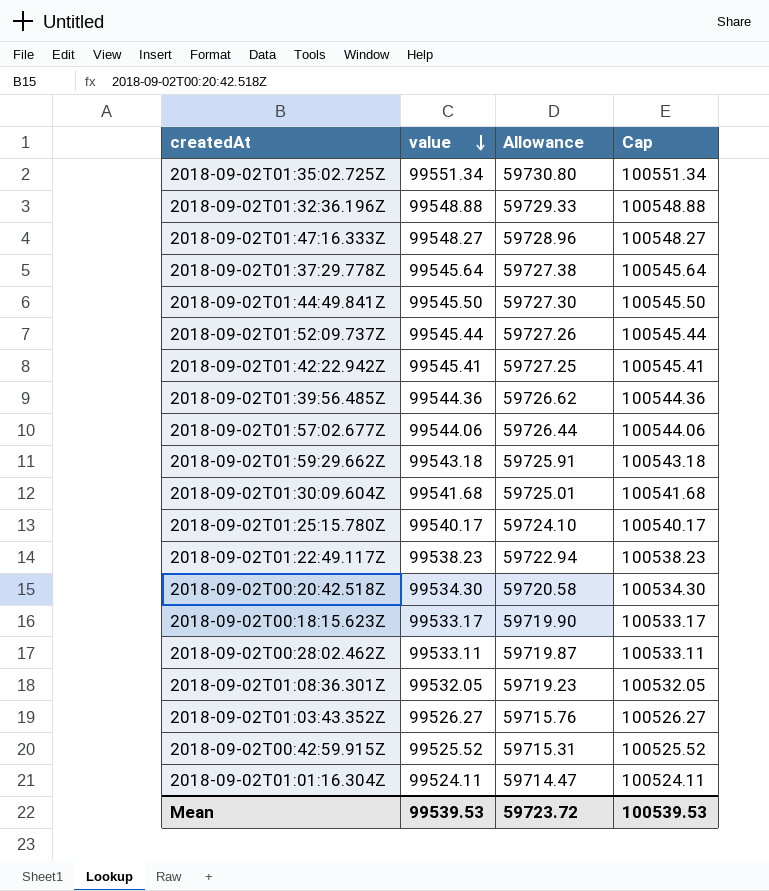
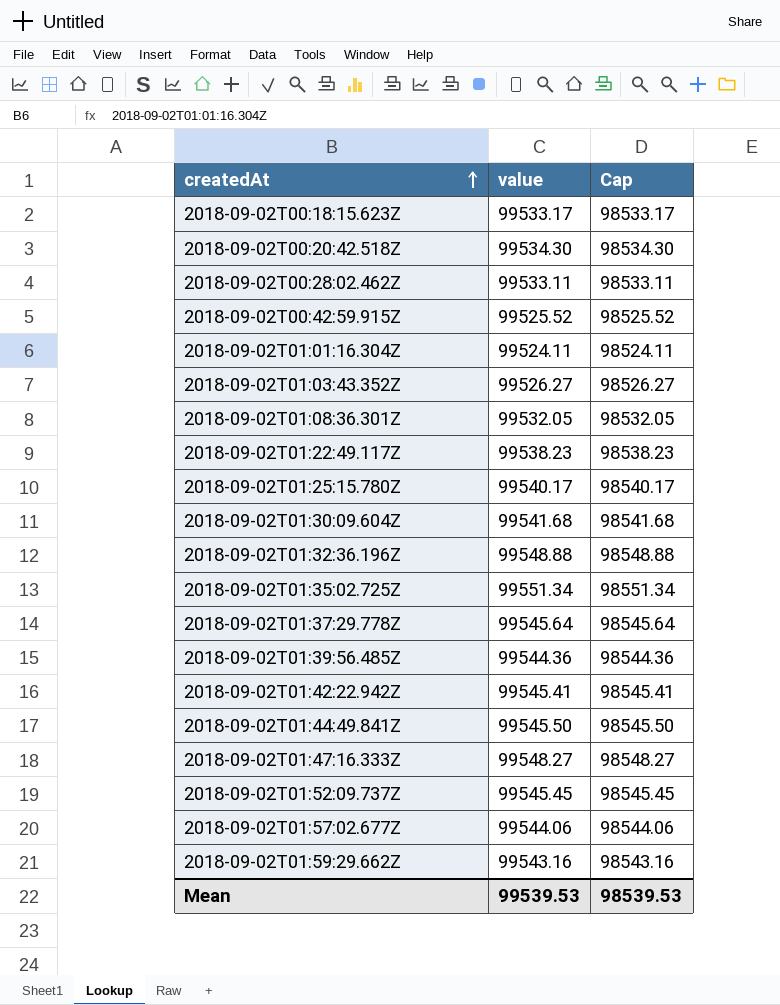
row order: value descending -> createdAt ascending
column Allowance | formula: [value] * 0.6 -> none
column Cap | formula: [value] + 1000 -> [value] - 1000
2018-09-02T01:52:09.737Z | value: 99545.44 -> 99545.45
2018-09-02T01:59:29.662Z | value: 99543.18 -> 99543.16
Mean | Cap: 100539.53 -> 98539.53

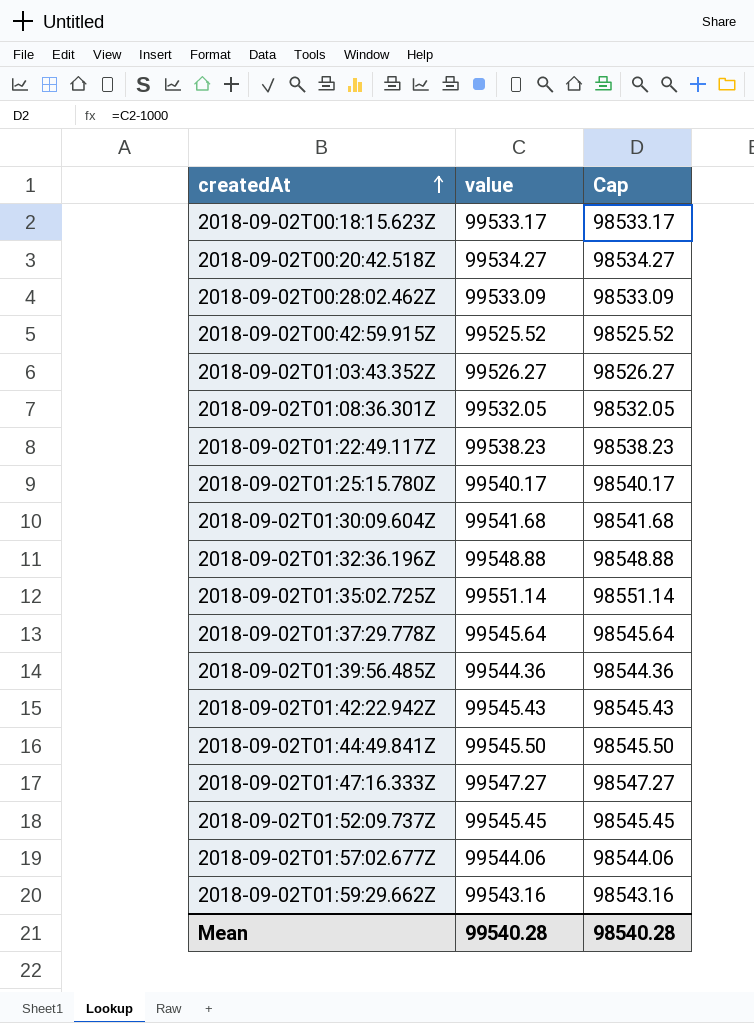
row 2018-09-02T01:01:16.304Z: 99524.11 | 98524.11 -> none
2018-09-02T00:20:42.518Z | value: 99534.30 -> 99534.27
2018-09-02T00:20:42.518Z | Cap: 98534.30 -> 98534.27
2018-09-02T00:28:02.462Z | value: 99533.11 -> 99533.09
2018-09-02T00:28:02.462Z | Cap: 98533.11 -> 98533.09
2018-09-02T01:35:02.725Z | value: 99551.34 -> 99551.14
2018-09-02T01:35:02.725Z | Cap: 98551.34 -> 98551.14
2018-09-02T01:42:22.942Z | value: 99545.41 -> 99545.43
2018-09-02T01:42:22.942Z | Cap: 98545.41 -> 98545.43
2018-09-02T01:47:16.333Z | value: 99548.27 -> 99547.27
2018-09-02T01:47:16.333Z | Cap: 98548.27 -> 98547.27
Mean | value: 99539.53 -> 99540.28
Mean | Cap: 98539.53 -> 98540.28

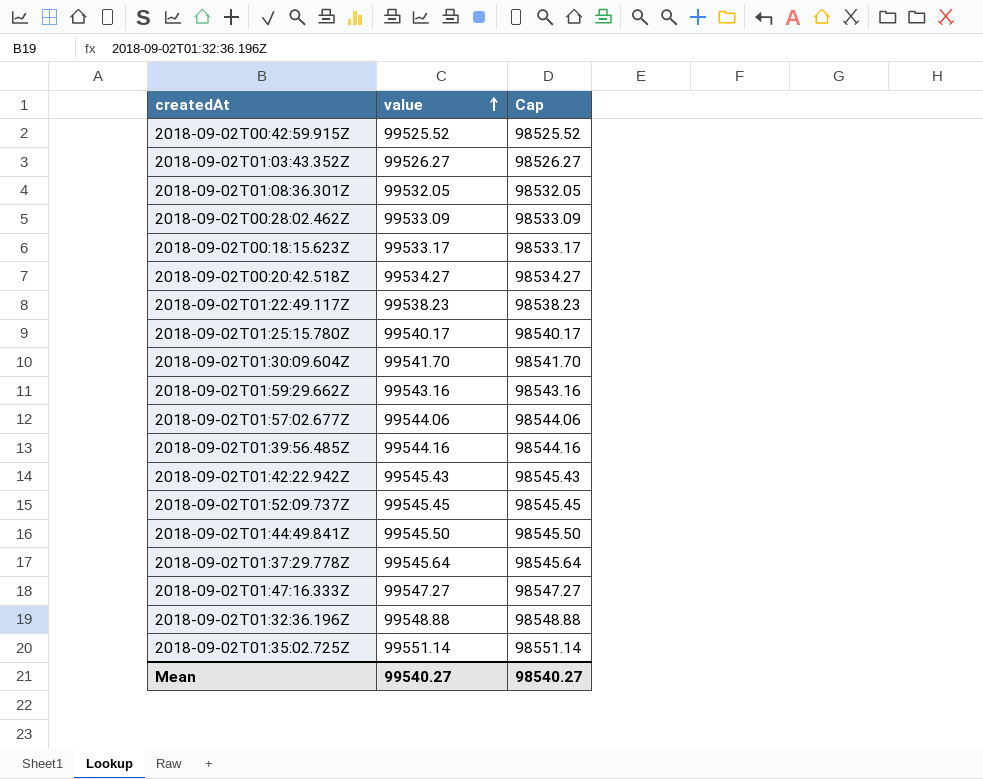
row order: createdAt ascending -> value ascending
2018-09-02T01:30:09.604Z | value: 99541.68 -> 99541.70
2018-09-02T01:30:09.604Z | Cap: 98541.68 -> 98541.70
2018-09-02T01:39:56.485Z | value: 99544.36 -> 99544.16
2018-09-02T01:39:56.485Z | Cap: 98544.36 -> 98544.16
Mean | value: 99540.28 -> 99540.27
Mean | Cap: 98540.28 -> 98540.27

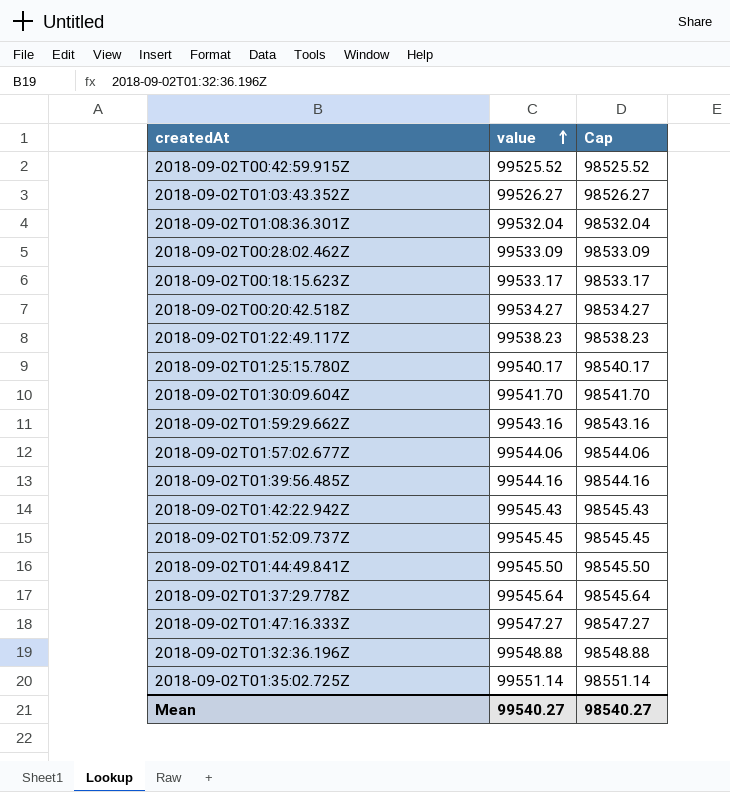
2018-09-02T01:08:36.301Z | value: 99532.05 -> 99532.04
2018-09-02T01:08:36.301Z | Cap: 98532.05 -> 98532.04

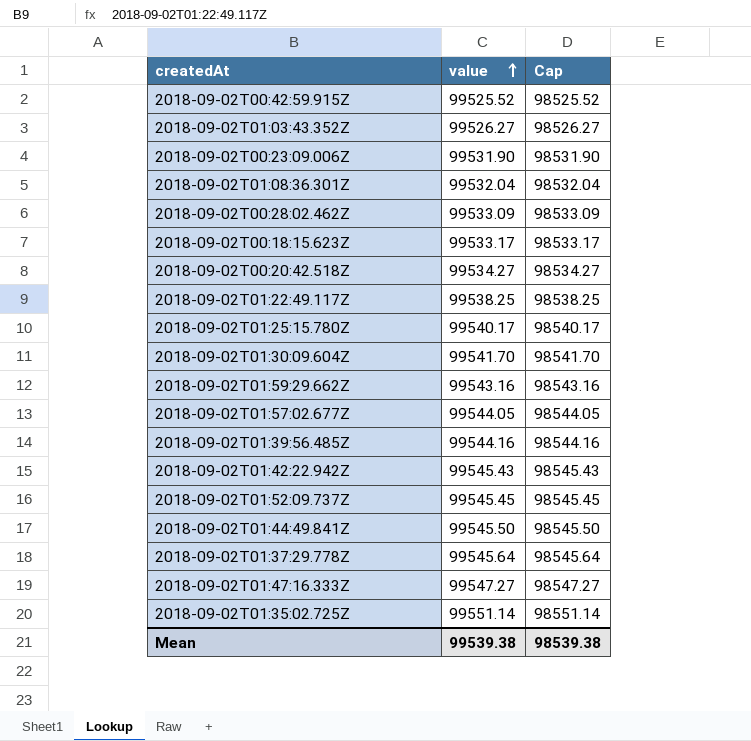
row 2018-09-02T01:32:36.196Z: 99548.88 | 98548.88 -> none
row 2018-09-02T00:23:09.006Z: none -> 99531.90 | 98531.90
2018-09-02T01:22:49.117Z | value: 99538.23 -> 99538.25
2018-09-02T01:22:49.117Z | Cap: 98538.23 -> 98538.25
2018-09-02T01:57:02.677Z | value: 99544.06 -> 99544.05
2018-09-02T01:57:02.677Z | Cap: 98544.06 -> 98544.05
Mean | value: 99540.27 -> 99539.38
Mean | Cap: 98540.27 -> 98539.38

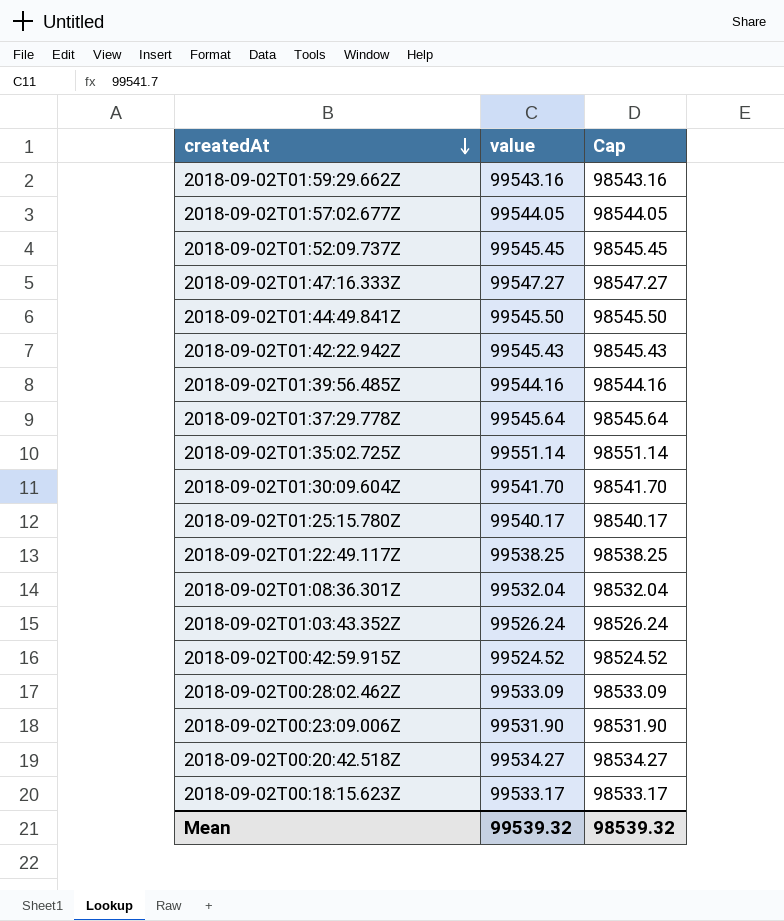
row order: value ascending -> createdAt descending
2018-09-02T01:03:43.352Z | value: 99526.27 -> 99526.24
2018-09-02T01:03:43.352Z | Cap: 98526.27 -> 98526.24
2018-09-02T00:42:59.915Z | value: 99525.52 -> 99524.52
2018-09-02T00:42:59.915Z | Cap: 98525.52 -> 98524.52
Mean | value: 99539.38 -> 99539.32
Mean | Cap: 98539.38 -> 98539.32

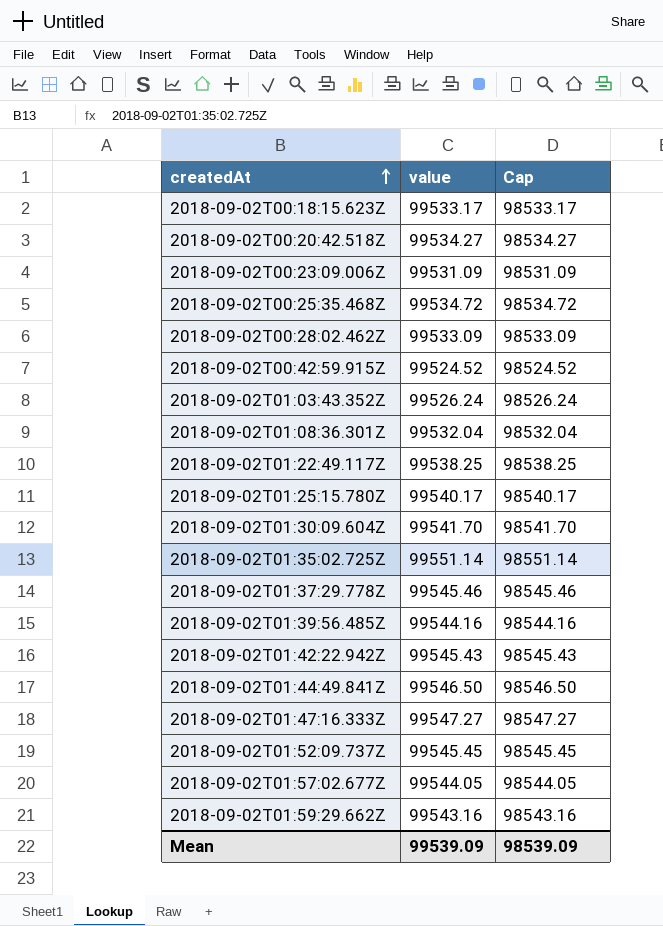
row order: createdAt descending -> createdAt ascending
2018-09-02T00:23:09.006Z | value: 99531.90 -> 99531.09
2018-09-02T00:23:09.006Z | Cap: 98531.90 -> 98531.09
row 2018-09-02T00:25:35.468Z: none -> 99534.72 | 98534.72
2018-09-02T01:37:29.778Z | value: 99545.64 -> 99545.46
2018-09-02T01:37:29.778Z | Cap: 98545.64 -> 98545.46
2018-09-02T01:44:49.841Z | value: 99545.50 -> 99546.50
2018-09-02T01:44:49.841Z | Cap: 98545.50 -> 98546.50
Mean | value: 99539.32 -> 99539.09
Mean | Cap: 98539.32 -> 98539.09

